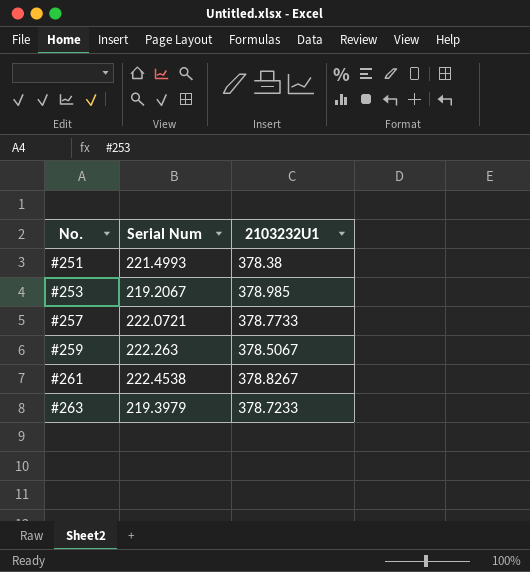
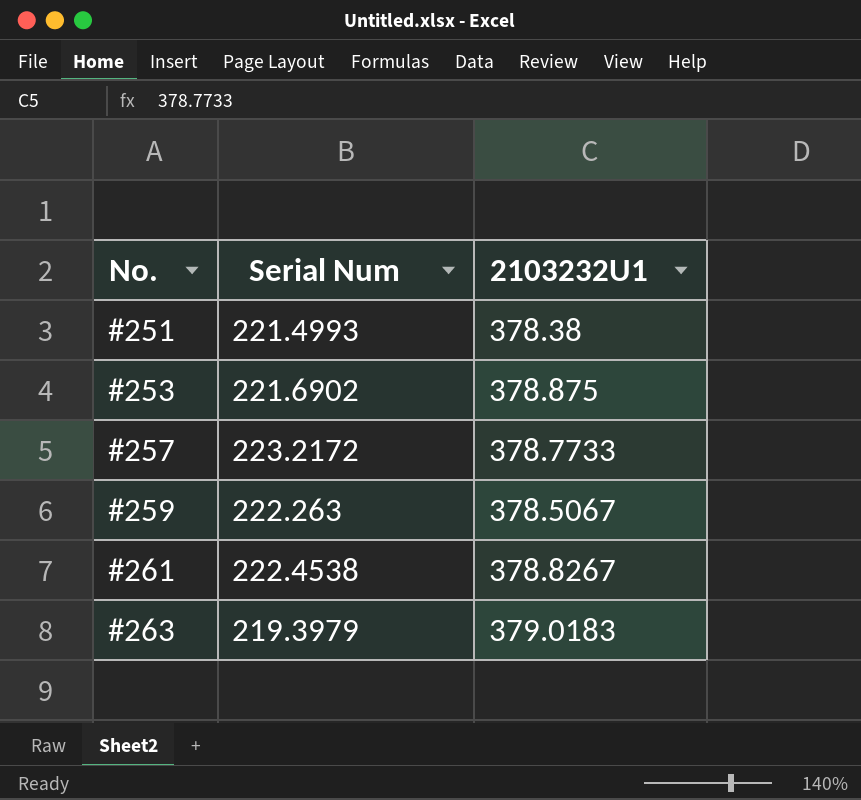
#253 | Serial Num: 219.2067 -> 221.6902
#253 | 2103232U1: 378.985 -> 378.875
#257 | Serial Num: 222.0721 -> 223.2172
#263 | 2103232U1: 378.7233 -> 379.0183

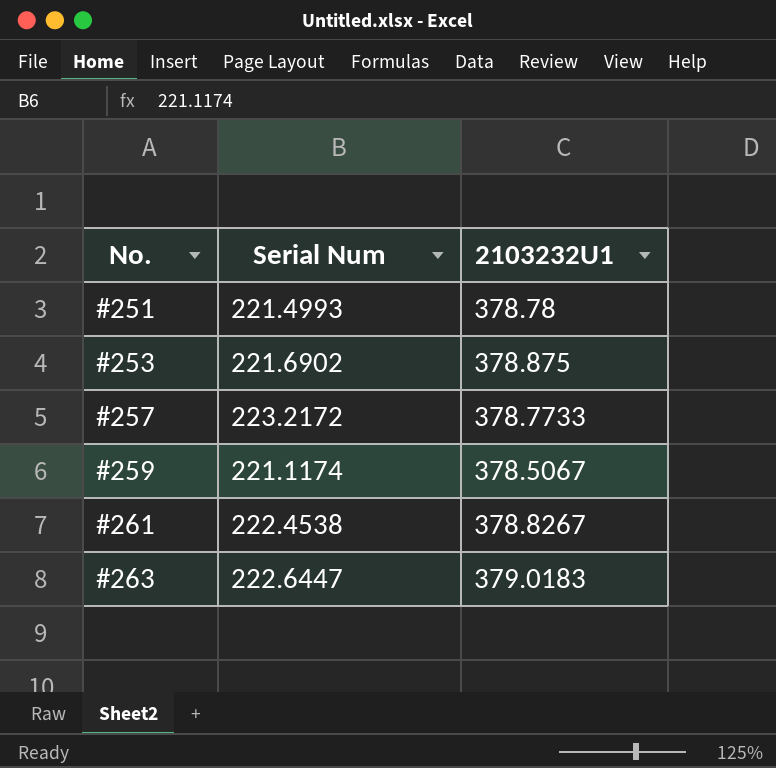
#251 | 2103232U1: 378.38 -> 378.78
#259 | Serial Num: 222.263 -> 221.1174
#263 | Serial Num: 219.3979 -> 222.6447

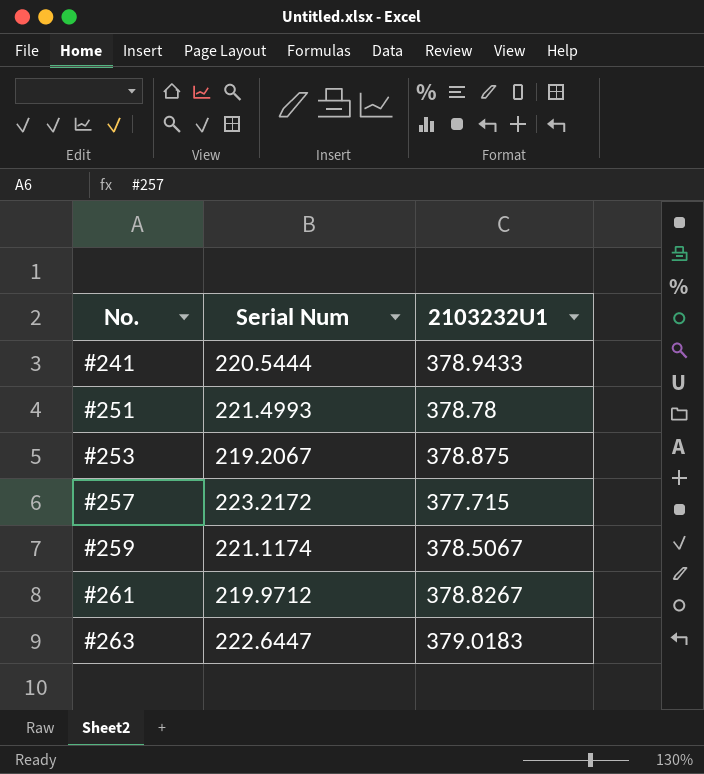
row #241: none -> 220.5444 | 378.9433
#253 | Serial Num: 221.6902 -> 219.2067
#257 | 2103232U1: 378.7733 -> 377.715
#261 | Serial Num: 222.4538 -> 219.9712

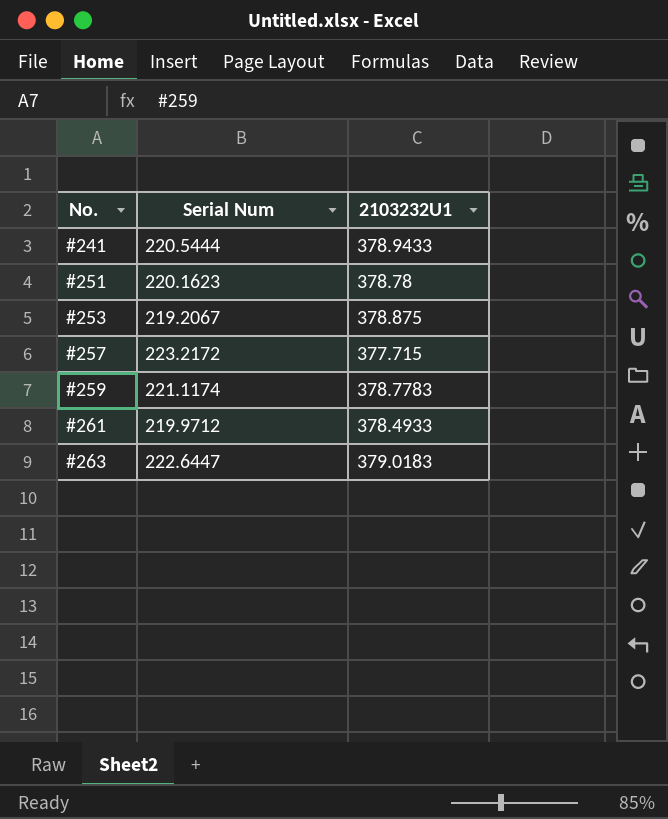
#251 | Serial Num: 221.4993 -> 220.1623
#259 | 2103232U1: 378.5067 -> 378.7783
#261 | 2103232U1: 378.8267 -> 378.4933

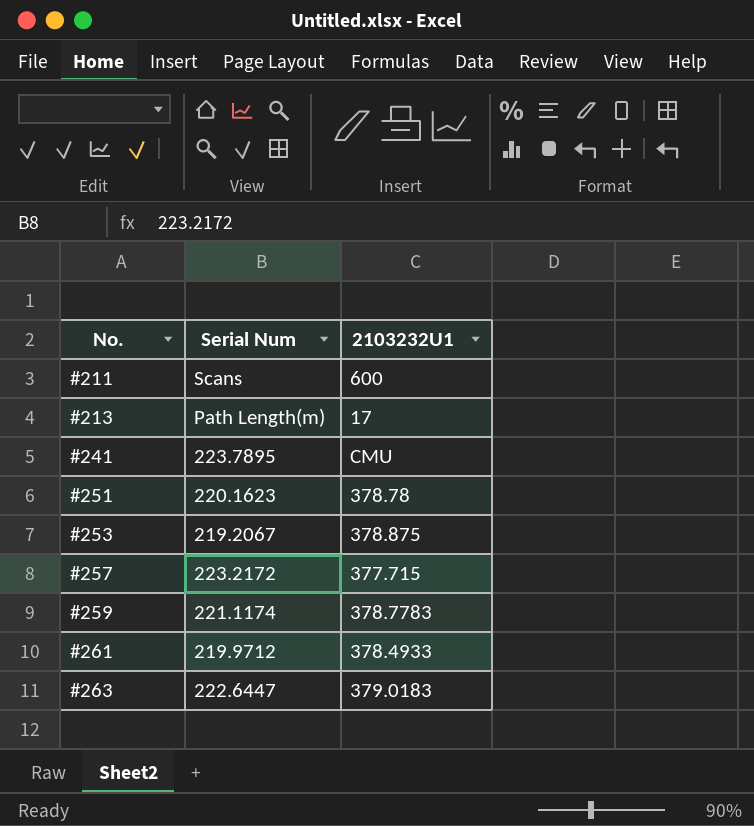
row #211: none -> Scans | 600
row #213: none -> Path Length(m) | 17
#241 | Serial Num: 220.5444 -> 223.7895
#241 | 2103232U1: 378.9433 -> CMU

